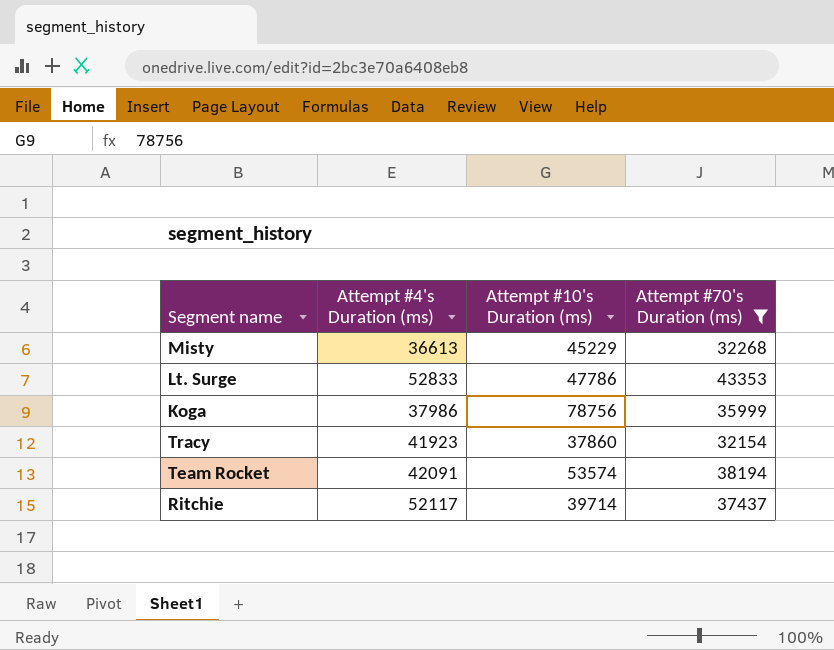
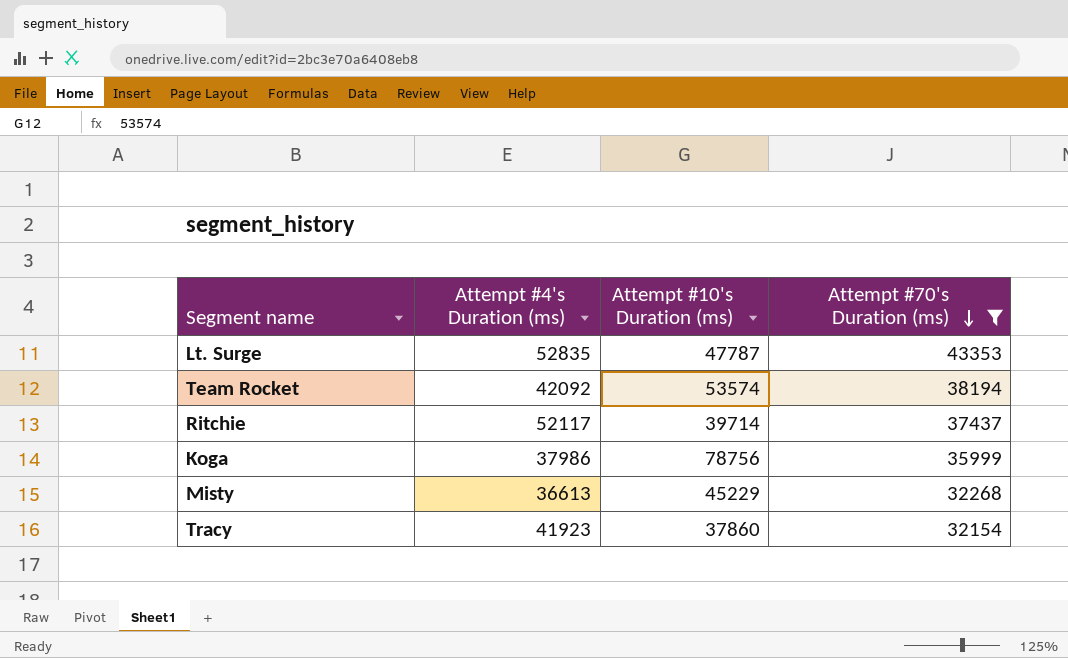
row order: none -> Attempt #70's Duration (ms) descending
Lt. Surge | Attempt #4's Duration (ms): 52833 -> 52835
Lt. Surge | Attempt #10's Duration (ms): 47786 -> 47787
Team Rocket | Attempt #4's Duration (ms): 42091 -> 42092

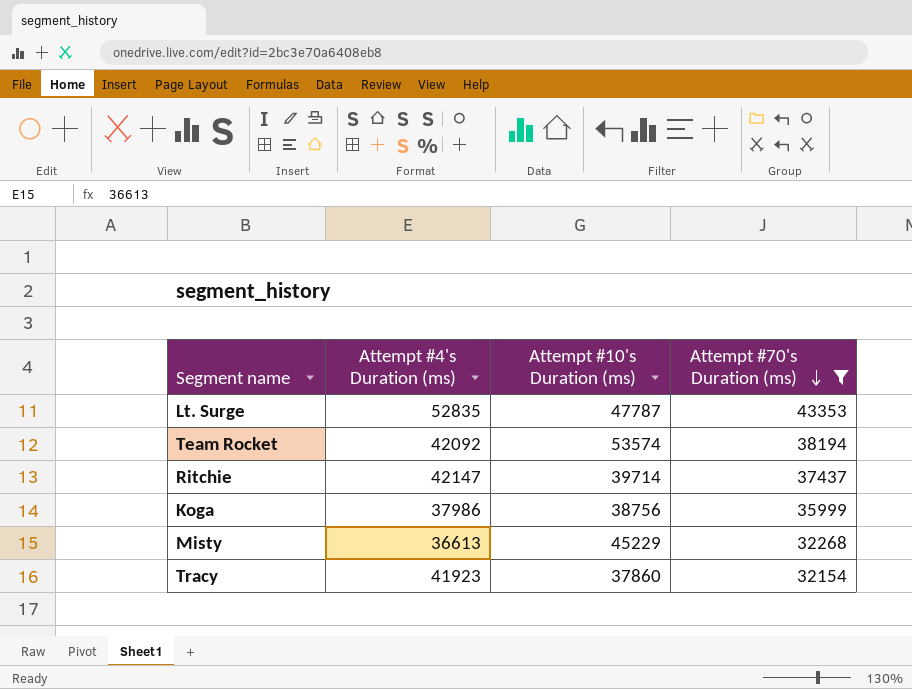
Ritchie | Attempt #4's Duration (ms): 52117 -> 42147
Koga | Attempt #10's Duration (ms): 78756 -> 38756

